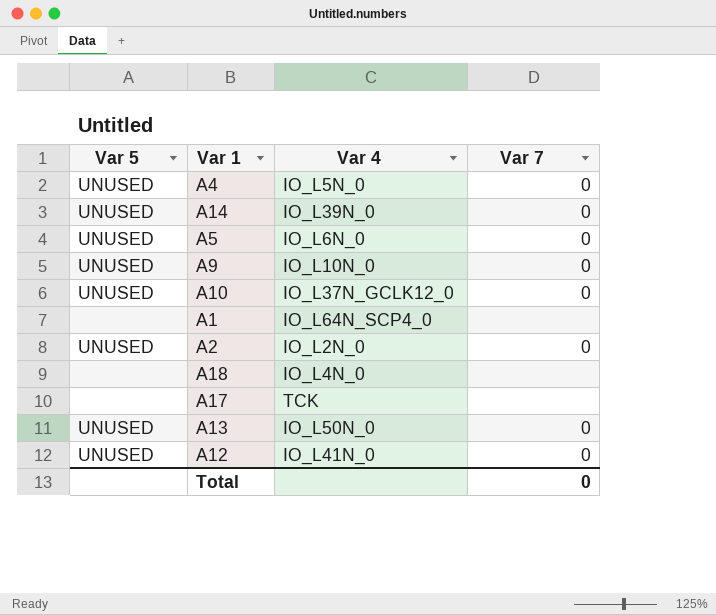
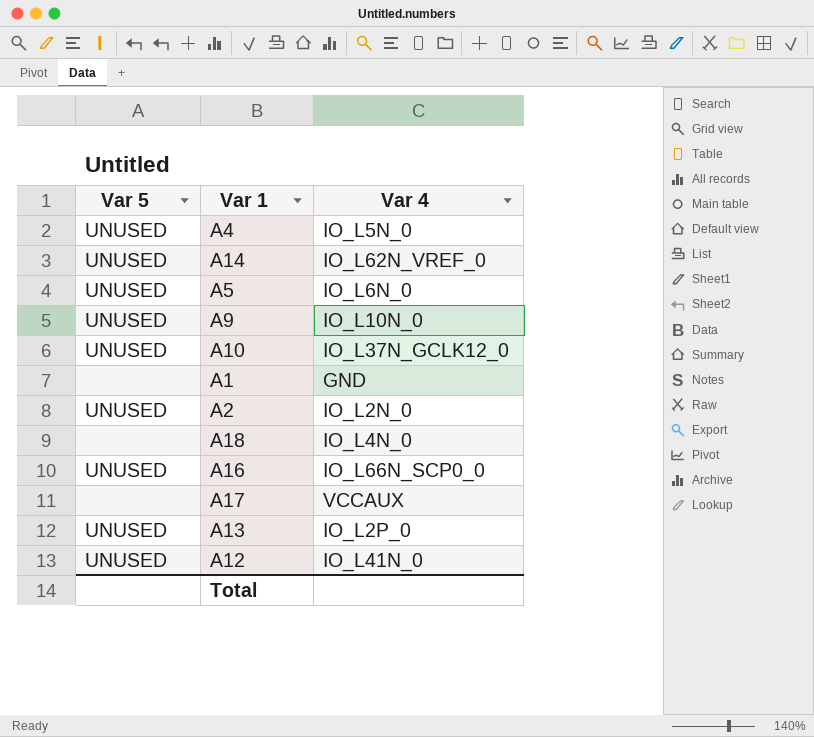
column Var 7 | position: 4 -> none
A14 | Var 4: IO_L39N_0 -> IO_L62N_VREF_0
A1 | Var 4: IO_L64N_SCP4_0 -> GND
row A16: none -> UNUSED | IO_L66N_SCP0_0
A17 | Var 4: TCK -> VCCAUX
A13 | Var 4: IO_L50N_0 -> IO_L2P_0

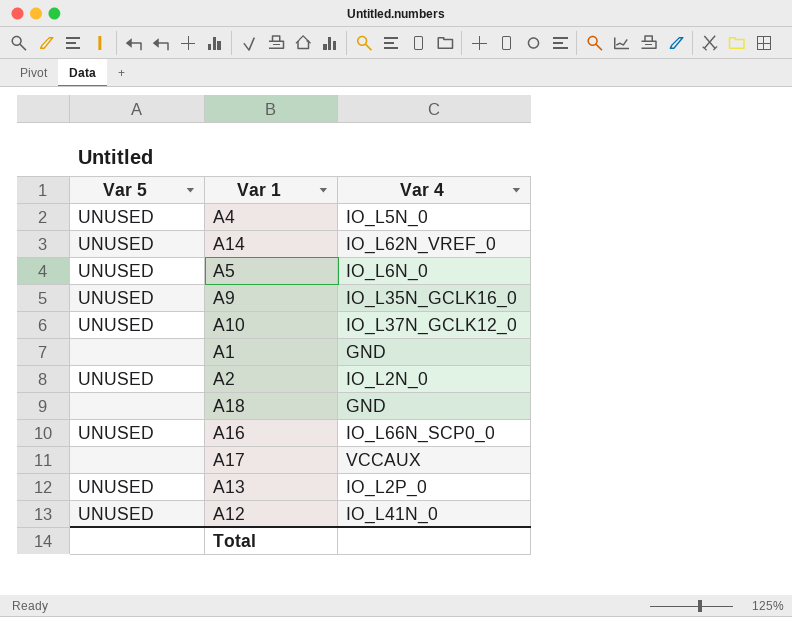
A9 | Var 4: IO_L10N_0 -> IO_L35N_GCLK16_0
A18 | Var 4: IO_L4N_0 -> GND

